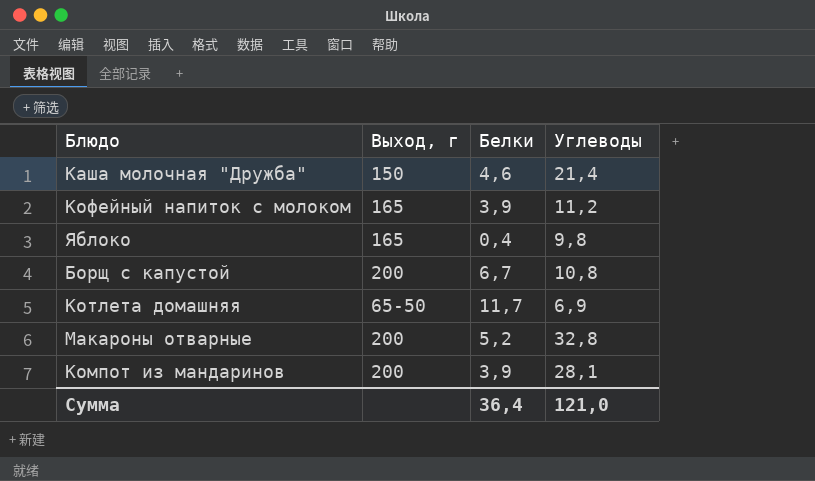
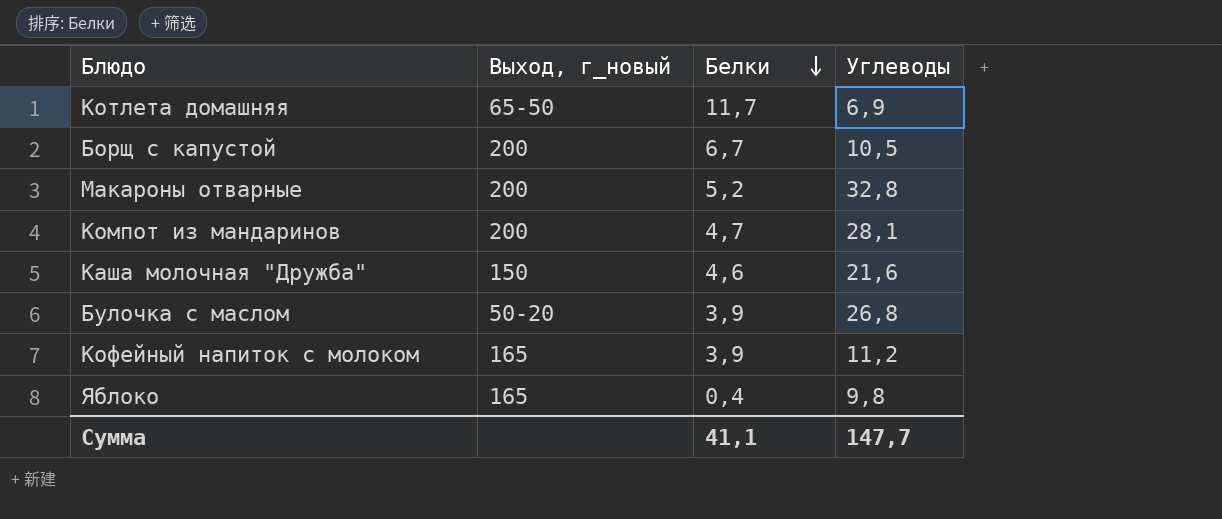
row order: none -> Белки descending
column name: Выход, г -> Выход, г_новый
Борщ с капустой | Углеводы: 10,8 -> 10,5
Компот из мандаринов | Белки: 3,9 -> 4,7
Каша молочная "Дружба" | Углеводы: 21,4 -> 21,6
row Булочка с маслом: none -> 50-20 | 3,9 | 26,8
Сумма | Белки: 36,4 -> 41,1
Сумма | Углеводы: 121,0 -> 147,7

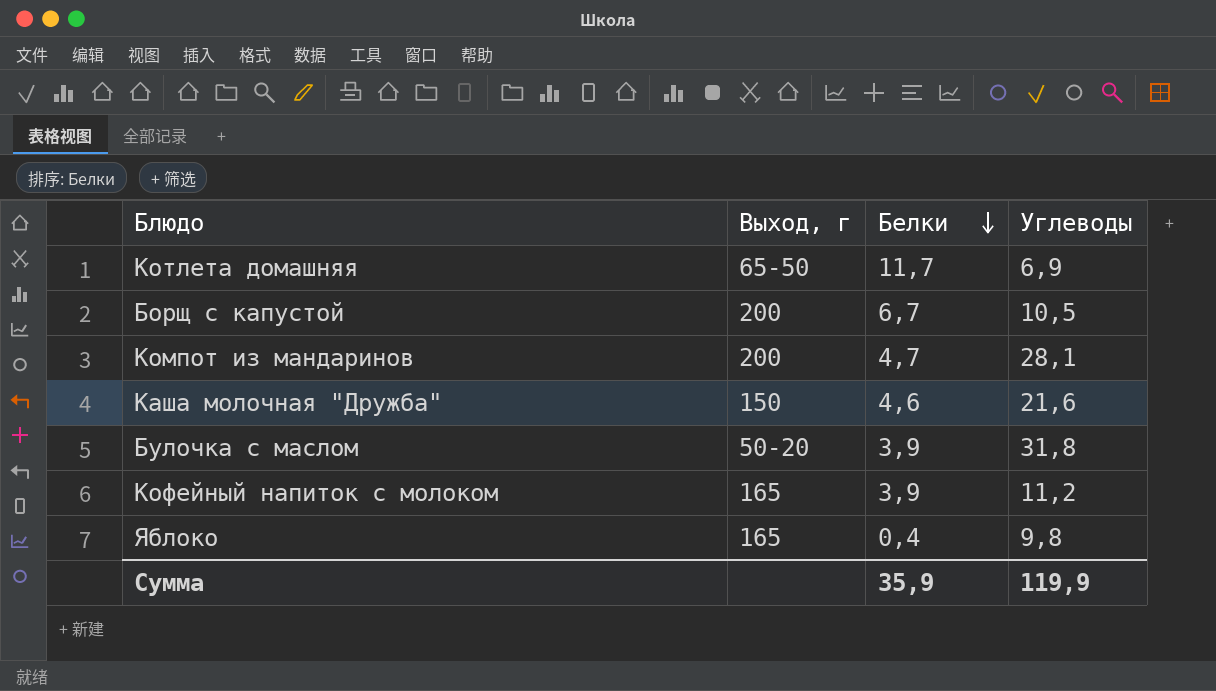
column name: Выход, г_новый -> Выход, г
row Макароны отварные: 200 | 5,2 | 32,8 -> none
Булочка с маслом | Углеводы: 26,8 -> 31,8
Сумма | Белки: 41,1 -> 35,9
Сумма | Углеводы: 147,7 -> 119,9

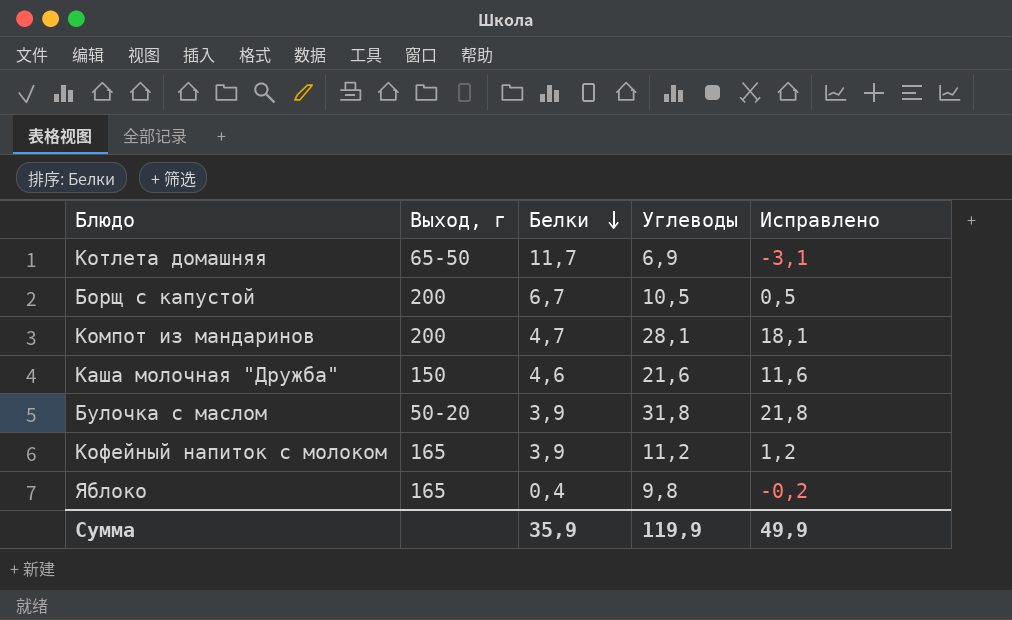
column Исправлено | formula: none -> [Углеводы] - 10

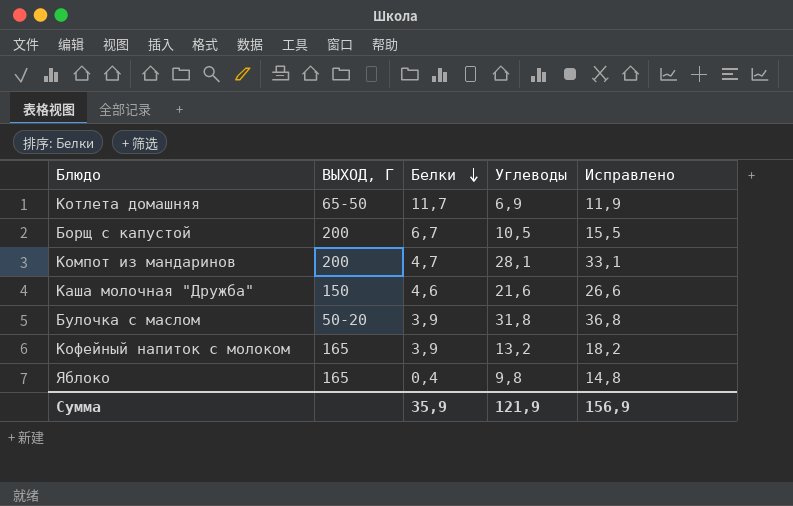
column name: Выход, г -> ВЫХОД, Г
column Исправлено | formula: [Углеводы] - 10 -> [Углеводы] + 5
Кофейный напиток с молоком | Углеводы: 11,2 -> 13,2
Сумма | Углеводы: 119,9 -> 121,9
Сумма | Исправлено: 49,9 -> 156,9

